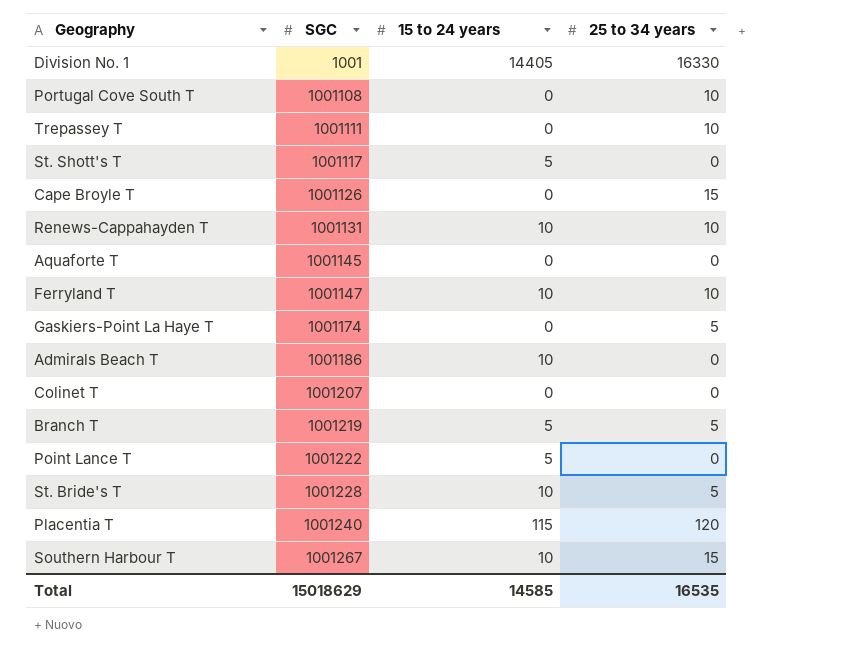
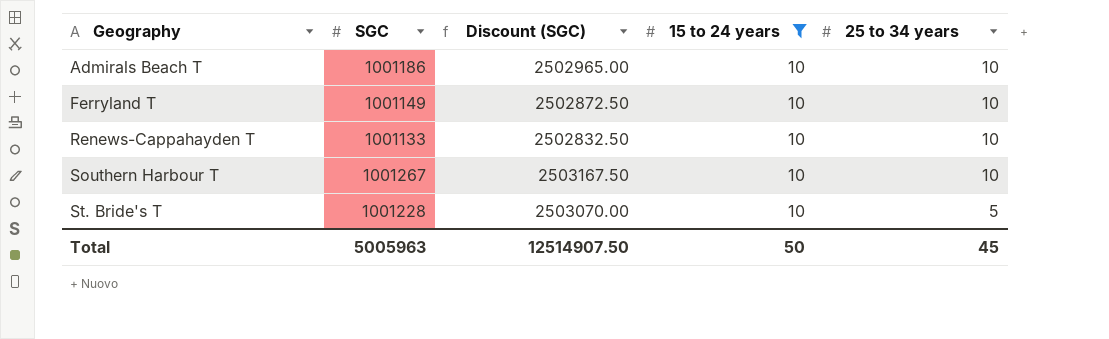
filter: none -> 15 to 24 years = 10
row order: SGC ascending -> Geography ascending
column Discount (SGC) | formula: none -> [SGC] * 2.5
Admirals Beach T | 25 to 34 years: 0 -> 10
Ferryland T | SGC: 1001147 -> 1001149
Renews-Cappahayden T | SGC: 1001131 -> 1001133
Southern Harbour T | 25 to 34 years: 15 -> 10
Total | SGC: 15018629 -> 5005963
Total | 15 to 24 years: 14585 -> 50
Total | 25 to 34 years: 16535 -> 45

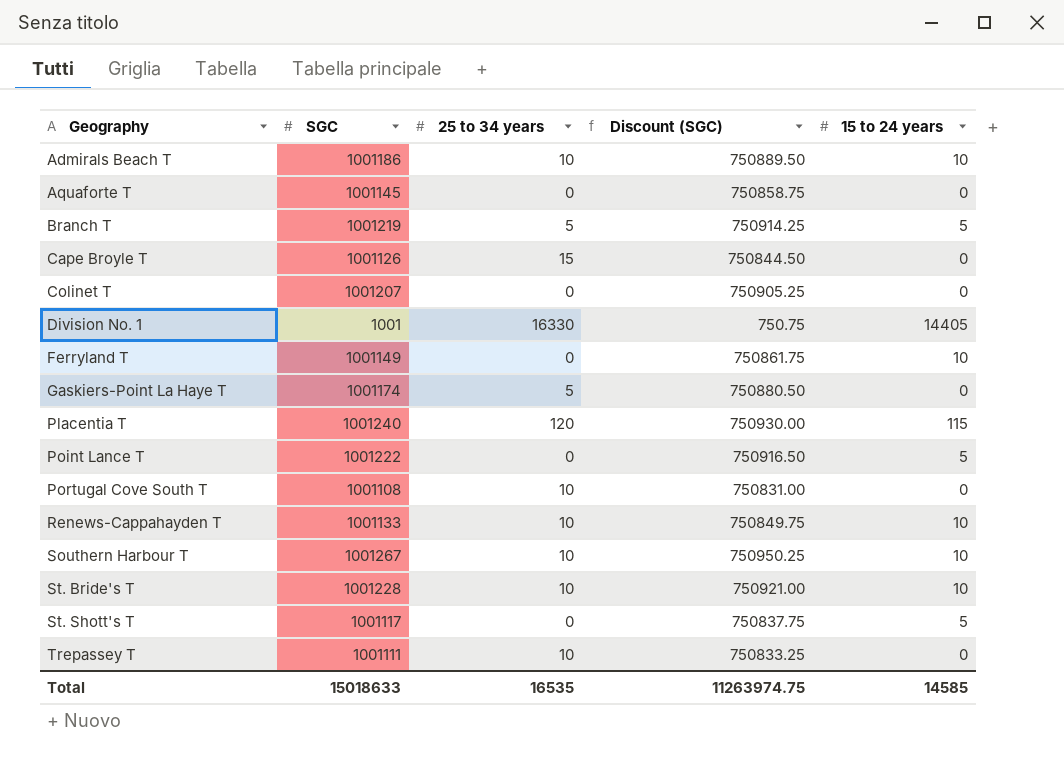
filter: 15 to 24 years = 10 -> none
column 25 to 34 years | position: 5 -> 3
column Discount (SGC) | formula: [SGC] * 2.5 -> [SGC] * 0.75
Ferryland T | 25 to 34 years: 10 -> 0
St. Bride's T | 25 to 34 years: 5 -> 10
Total | SGC: 5005963 -> 15018633
Total | 25 to 34 years: 45 -> 16535
Total | Discount (SGC): 12514907.50 -> 11263974.75
Total | 15 to 24 years: 50 -> 14585

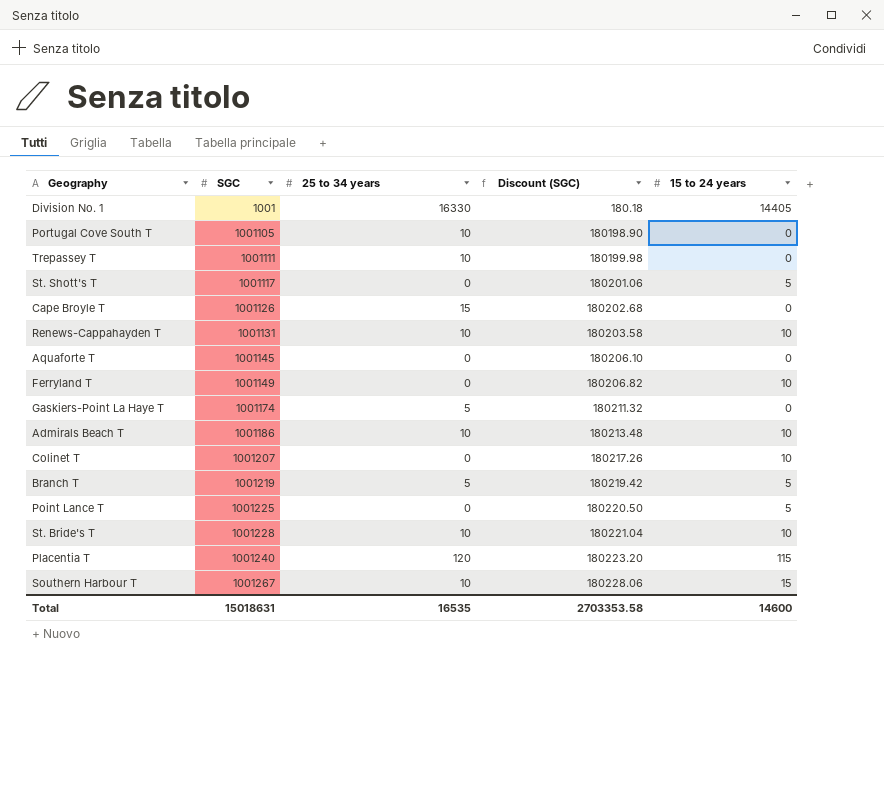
row order: Geography ascending -> SGC ascending
column Discount (SGC) | formula: [SGC] * 0.75 -> [SGC] * 0.18
Portugal Cove South T | SGC: 1001108 -> 1001105
Renews-Cappahayden T | SGC: 1001133 -> 1001131
Colinet T | 15 to 24 years: 0 -> 10
Point Lance T | SGC: 1001222 -> 1001225
Southern Harbour T | 15 to 24 years: 10 -> 15
Total | SGC: 15018633 -> 15018631
Total | Discount (SGC): 11263974.75 -> 2703353.58
Total | 15 to 24 years: 14585 -> 14600

